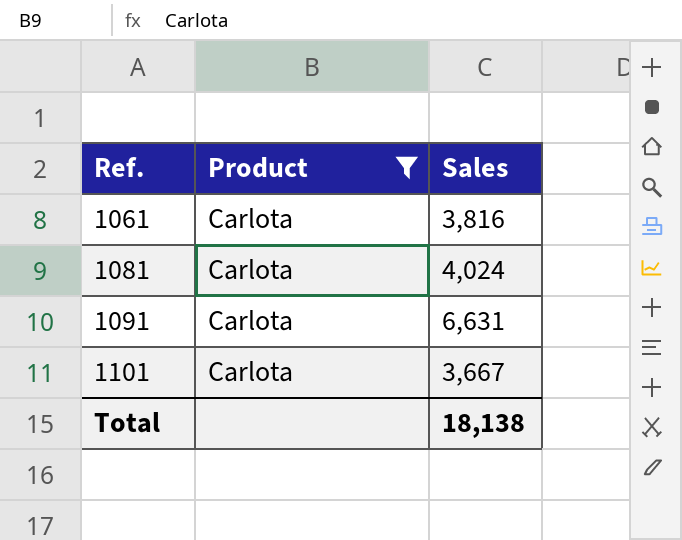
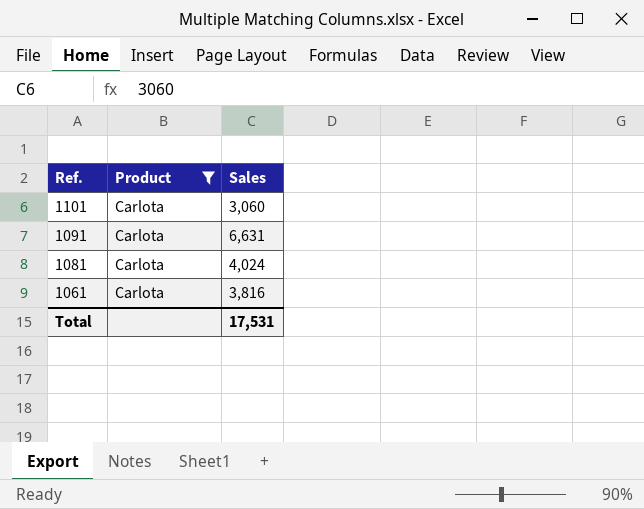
row order: Ref. ascending -> Ref. descending
1101 | Sales: 3,667 -> 3,060
Total | Sales: 18,138 -> 17,531

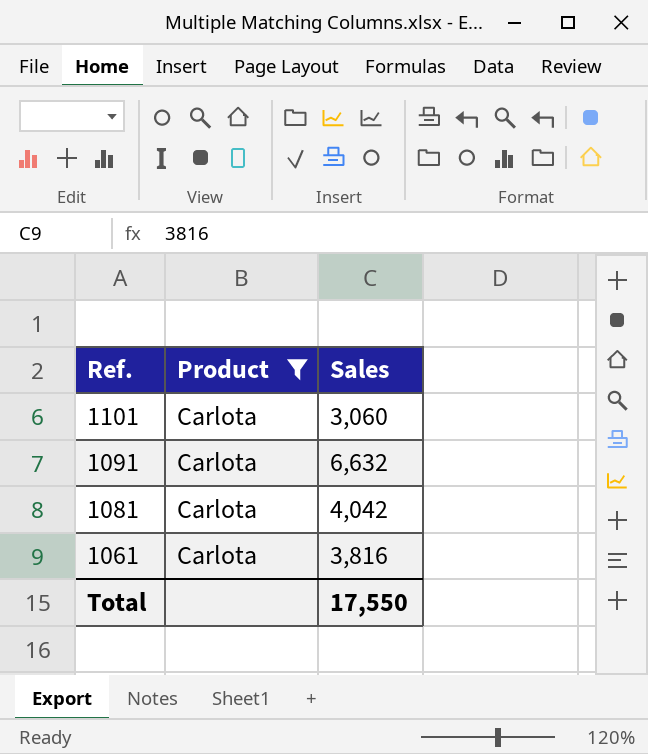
1091 | Sales: 6,631 -> 6,632
1081 | Sales: 4,024 -> 4,042
Total | Sales: 17,531 -> 17,550

